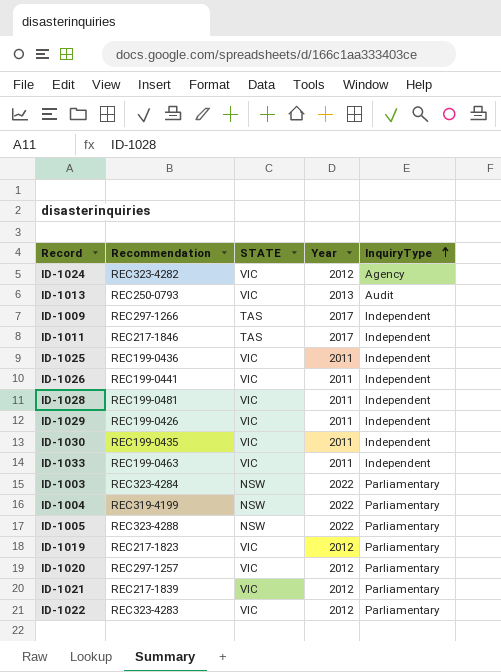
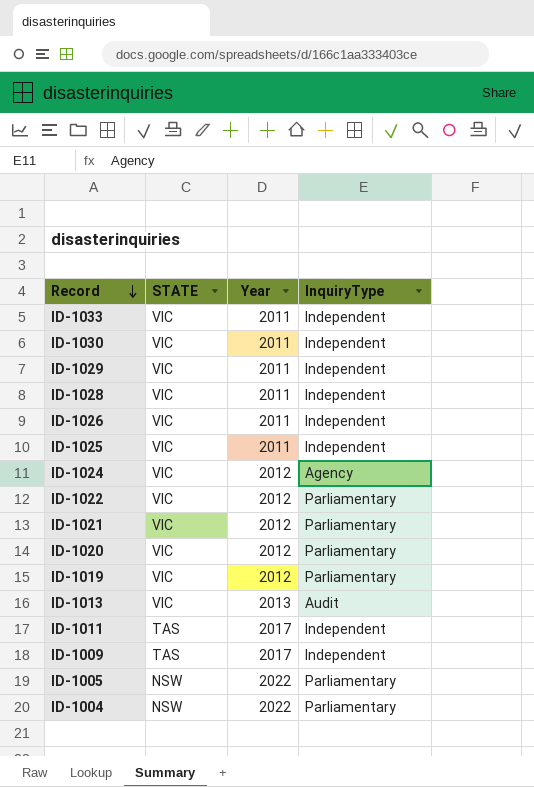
row order: InquiryType ascending -> Record descending
column Recommendation | position: 2 -> none
row ID-1003: REC323-4284 | NSW | 2022 | Parliamentary -> none

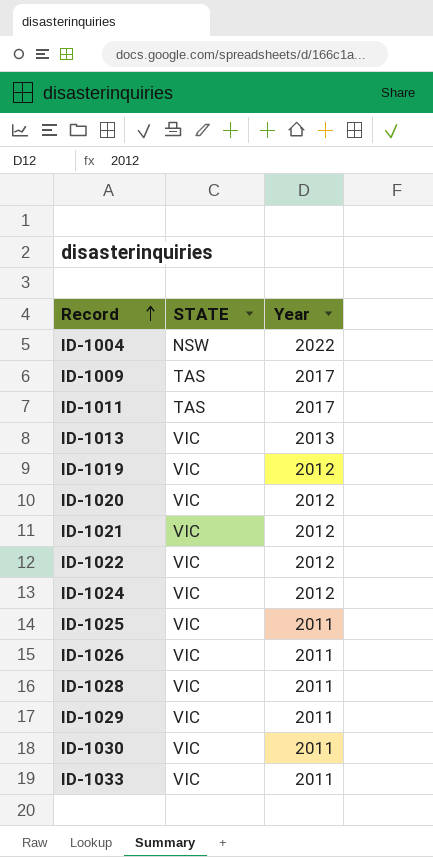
row order: Record descending -> Record ascending
column InquiryType | position: 4 -> none
row ID-1005: NSW | 2022 | Parliamentary -> none

